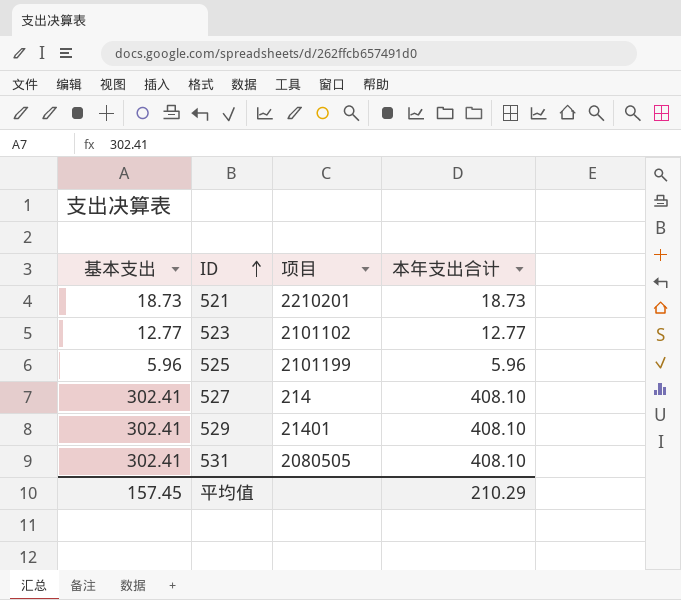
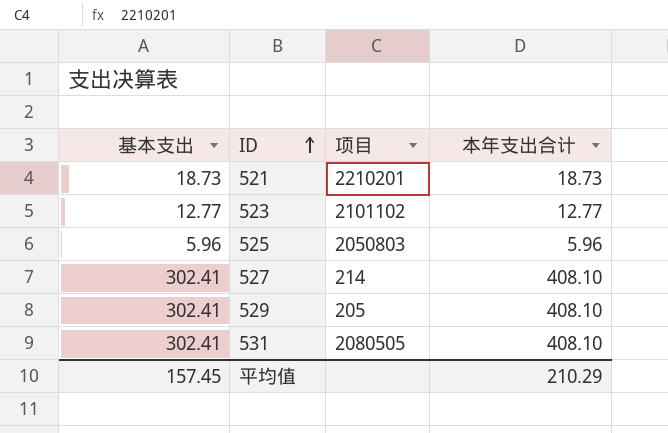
525 | 项目: 2101199 -> 2050803
529 | 项目: 21401 -> 205

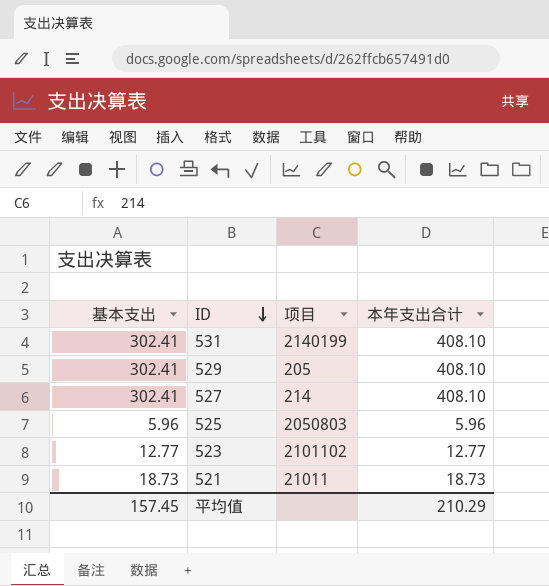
row order: ID ascending -> ID descending
531 | 项目: 2080505 -> 2140199
521 | 项目: 2210201 -> 21011

